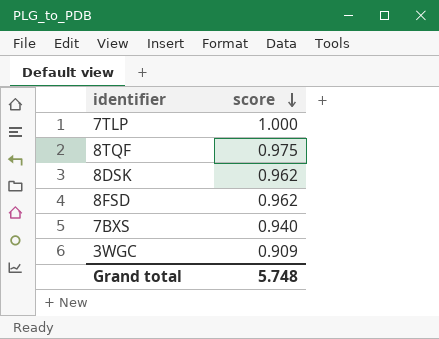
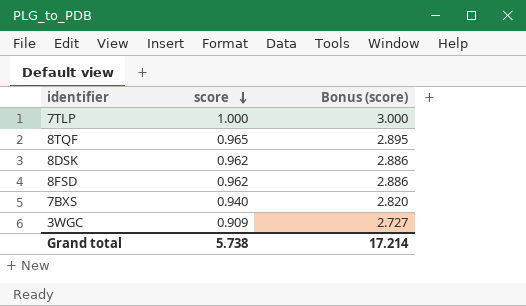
column Bonus (score) | formula: none -> [score] * 3
8TQF | score: 0.975 -> 0.965
Grand total | score: 5.748 -> 5.738

